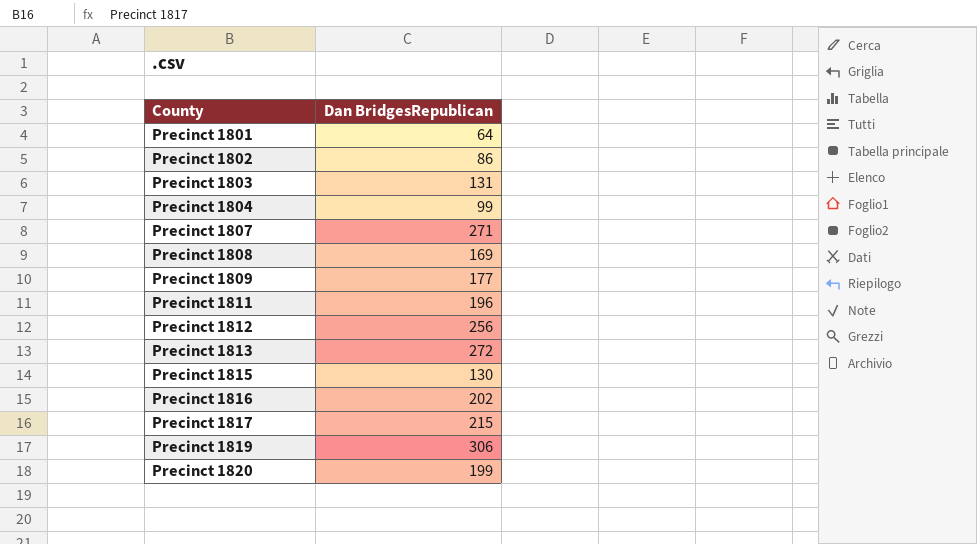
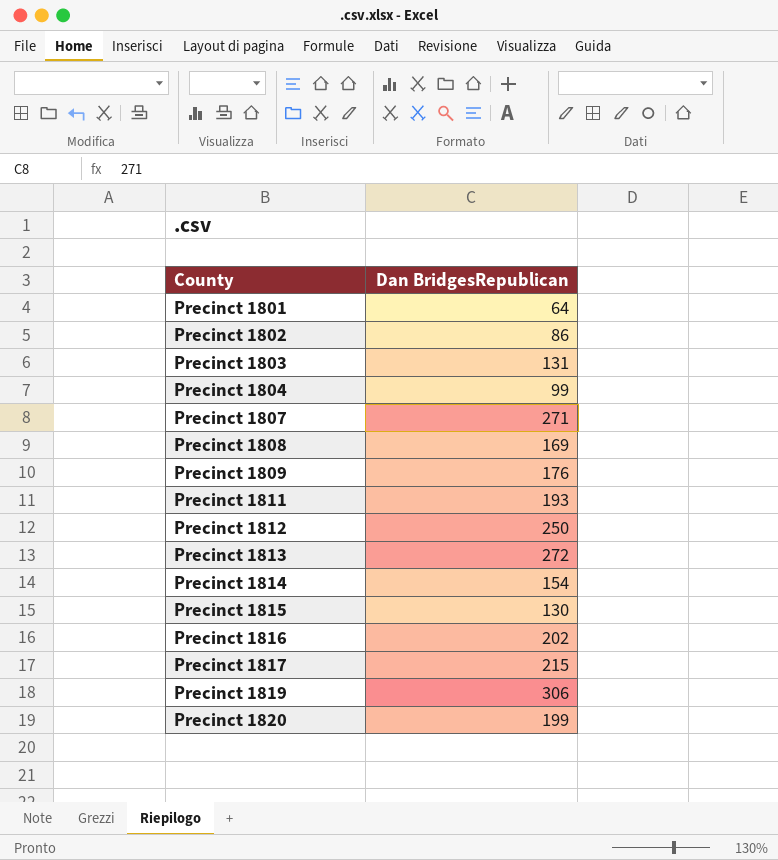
Precinct 1809 | Dan BridgesRepublican: 177 -> 176
Precinct 1811 | Dan BridgesRepublican: 196 -> 193
Precinct 1812 | Dan BridgesRepublican: 256 -> 250
row Precinct 1814: none -> 154

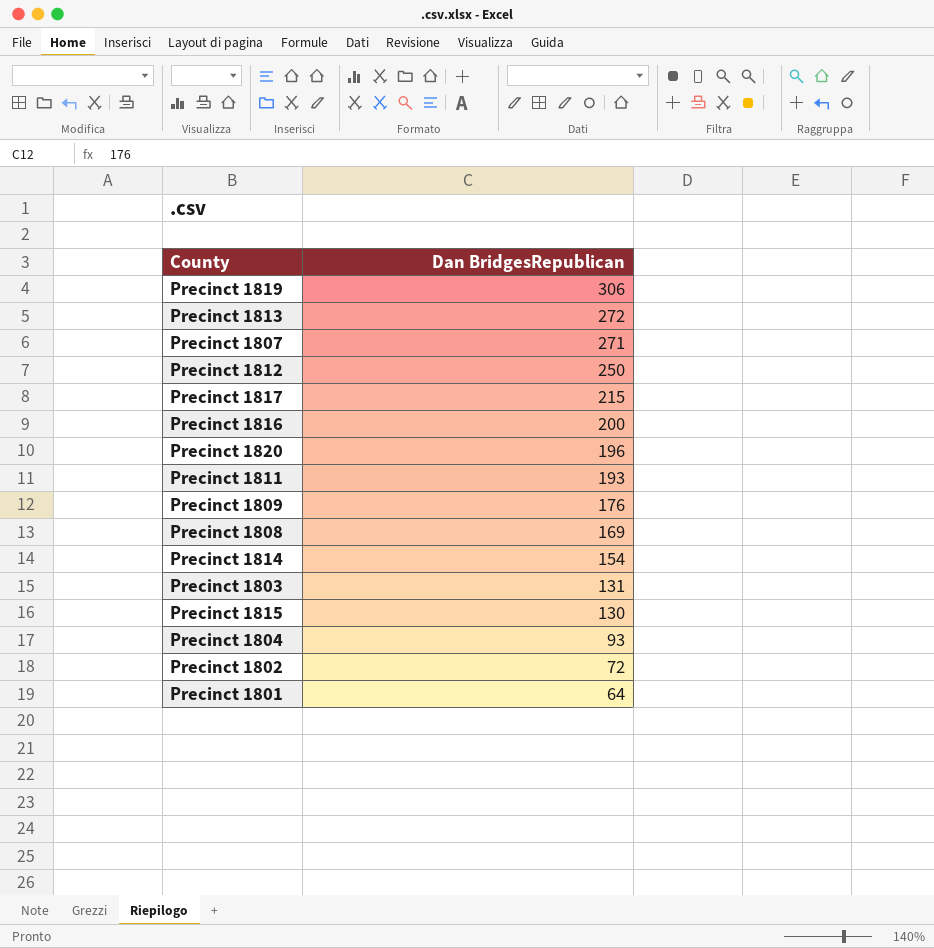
row order: County ascending -> Dan BridgesRepublican descending
Precinct 1816 | Dan BridgesRepublican: 202 -> 200
Precinct 1820 | Dan BridgesRepublican: 199 -> 196
Precinct 1804 | Dan BridgesRepublican: 99 -> 93
Precinct 1802 | Dan BridgesRepublican: 86 -> 72

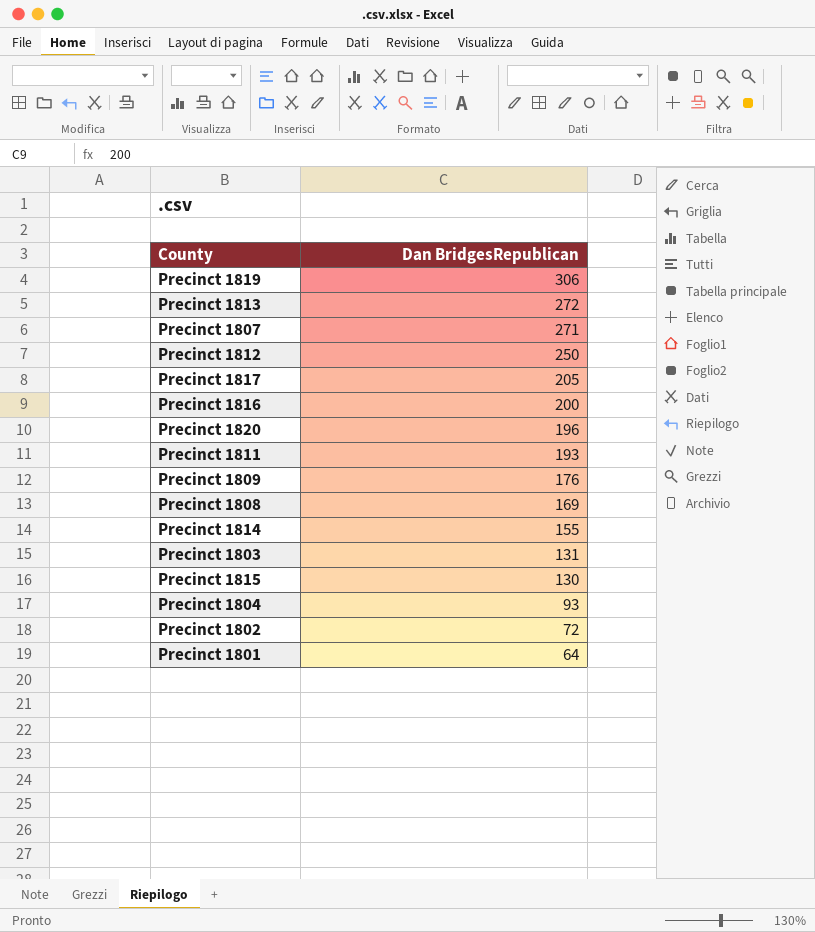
Precinct 1817 | Dan BridgesRepublican: 215 -> 205
Precinct 1814 | Dan BridgesRepublican: 154 -> 155

